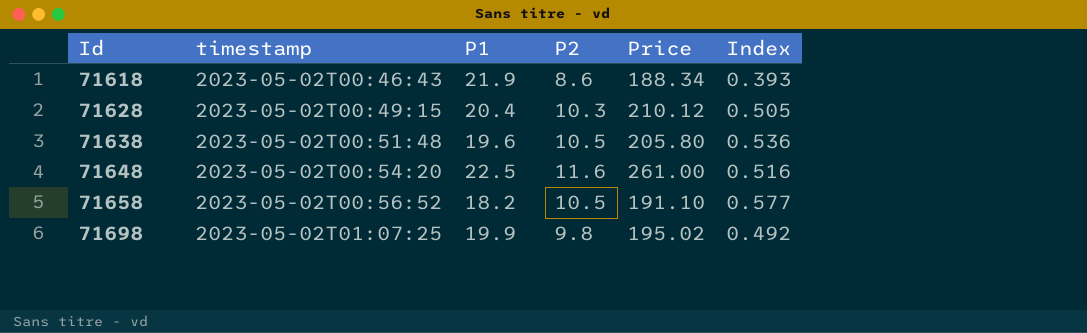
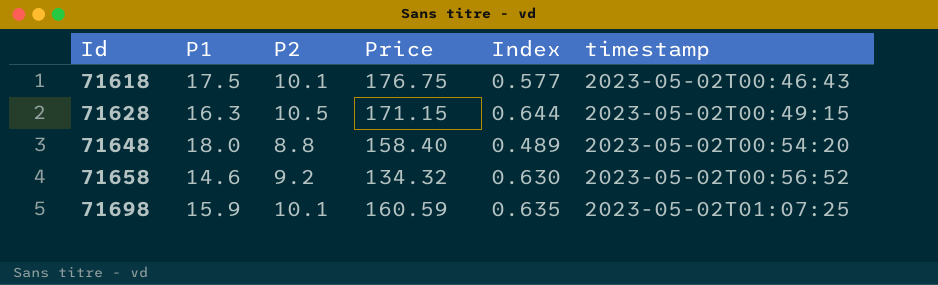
column timestamp | position: 2 -> 6
row 71638: 2023-05-02T00:51:48 | 19.6 | 10.5 | 205.80 | 0.536 -> none
71618 | P1: 21.9 -> 17.5
71618 | P2: 8.6 -> 10.1
71618 | Price: 188.34 -> 176.75
71618 | Index: 0.393 -> 0.577
71628 | P1: 20.4 -> 16.3
71628 | P2: 10.3 -> 10.5
71628 | Price: 210.12 -> 171.15
71628 | Index: 0.505 -> 0.644
71648 | P1: 22.5 -> 18.0
71648 | P2: 11.6 -> 8.8
71648 | Price: 261.00 -> 158.40
71648 | Index: 0.516 -> 0.489
71658 | P1: 18.2 -> 14.6
71658 | P2: 10.5 -> 9.2
71658 | Price: 191.10 -> 134.32
71658 | Index: 0.577 -> 0.630
71698 | P1: 19.9 -> 15.9
71698 | P2: 9.8 -> 10.1
71698 | Price: 195.02 -> 160.59
71698 | Index: 0.492 -> 0.635

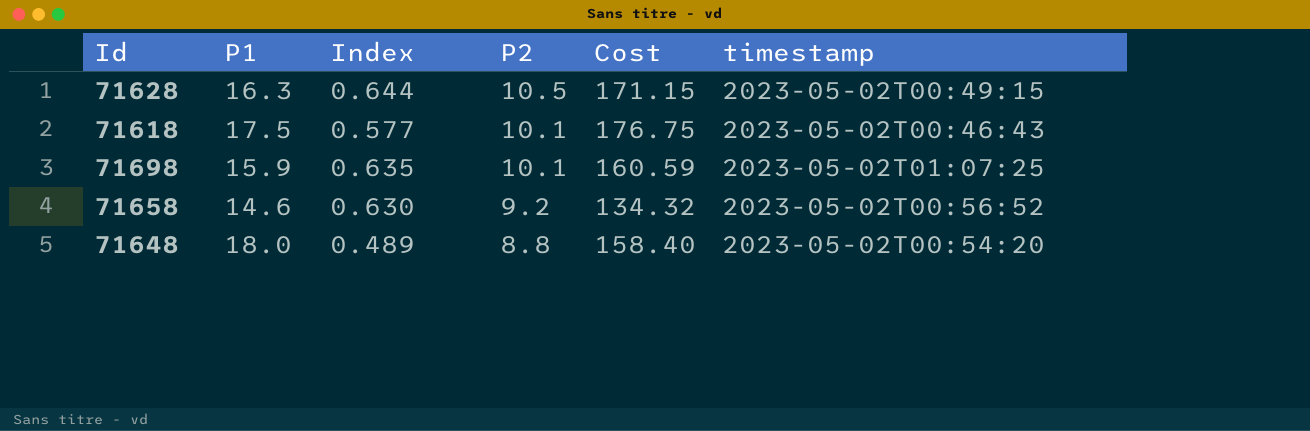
row order: Id ascending -> P2 descending
column Index | position: 5 -> 3
column name: Price -> Cost

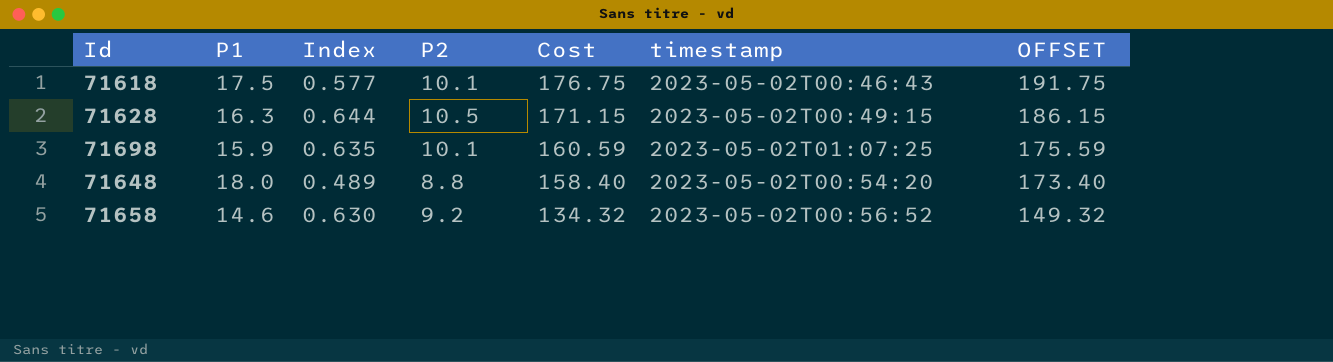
row order: P2 descending -> Cost descending
column OFFSET | formula: none -> [Cost] + 15

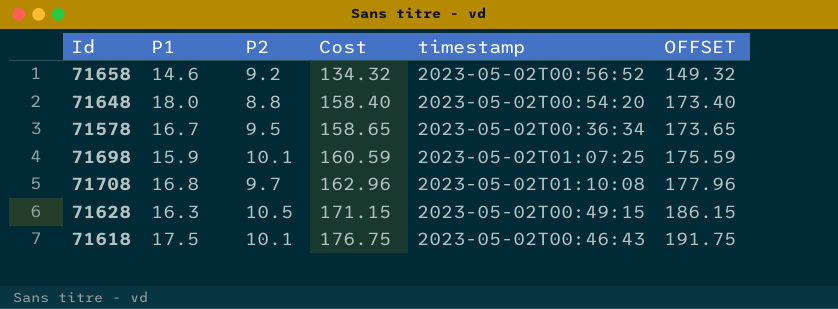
row order: Cost descending -> Cost ascending
column Index | formula: [P2] / [P1] -> none
row 71578: none -> 16.7 | 9.5 | 158.65 | 2023-05-02T00:36:34 | 173.65
row 71708: none -> 16.8 | 9.7 | 162.96 | 2023-05-02T01:10:08 | 177.96

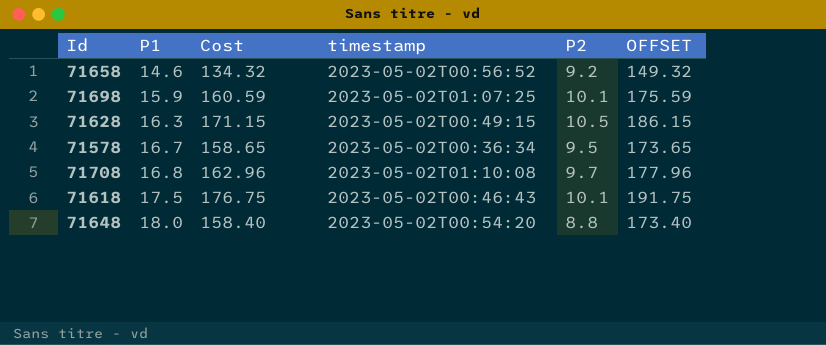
row order: Cost ascending -> P1 ascending
column P2 | position: 3 -> 5

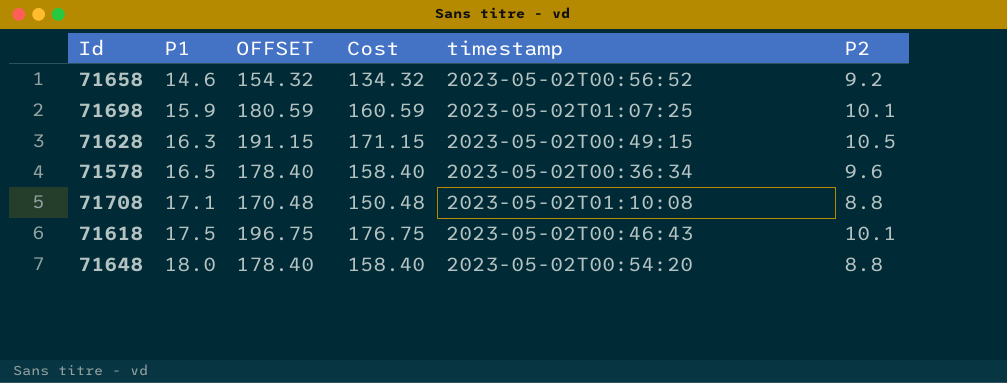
column OFFSET | formula: [Cost] + 15 -> [Cost] + 20
column OFFSET | position: 6 -> 3
71578 | P1: 16.7 -> 16.5
71578 | Cost: 158.65 -> 158.40
71578 | P2: 9.5 -> 9.6
71708 | P1: 16.8 -> 17.1
71708 | Cost: 162.96 -> 150.48
71708 | P2: 9.7 -> 8.8

